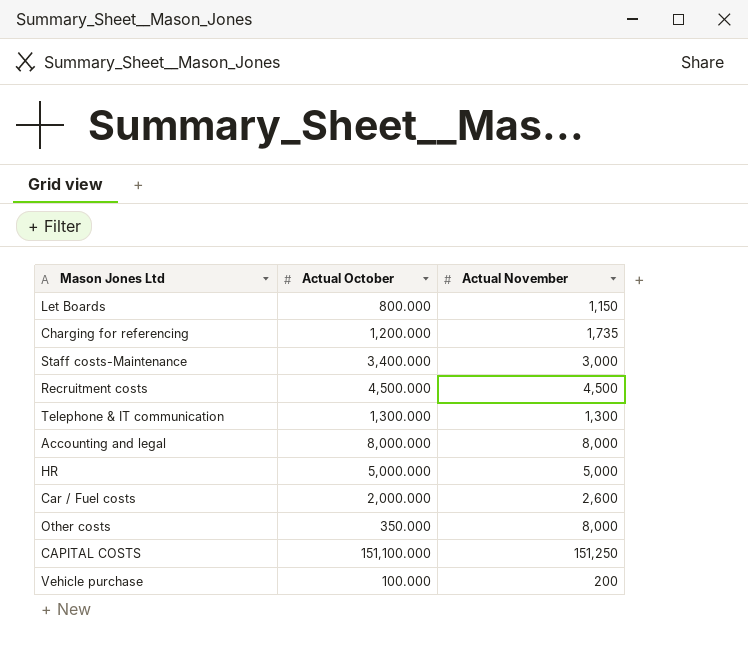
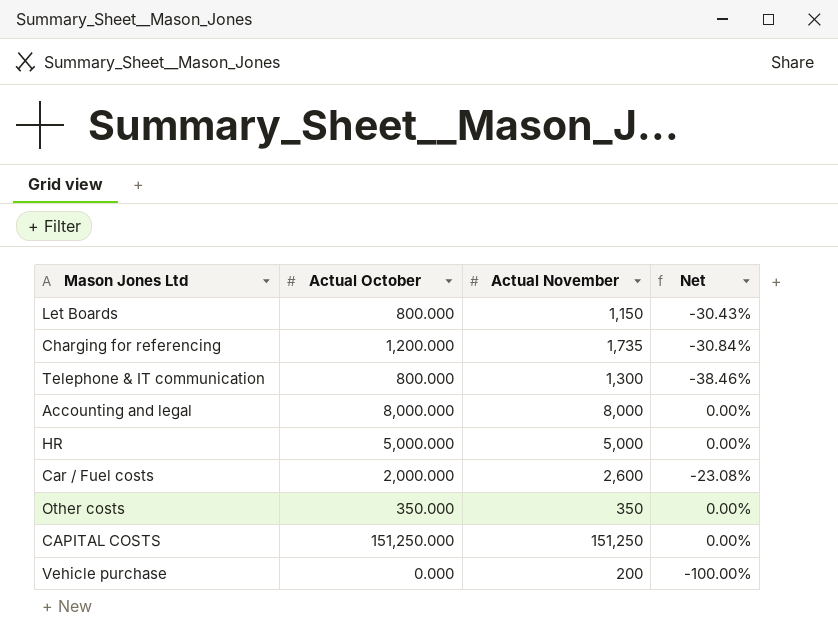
column Net | formula: none -> ([Actual October] - [Actual November]) / [Actual November]
row Staff costs-Maintenance: 3,400.000 | 3,000 -> none
row Recruitment costs: 4,500.000 | 4,500 -> none
Telephone & IT communication | Actual October: 1,300.000 -> 800.000
Other costs | Actual November: 8,000 -> 350
CAPITAL COSTS | Actual October: 151,100.000 -> 151,250.000
Vehicle purchase | Actual October: 100.000 -> 0.000

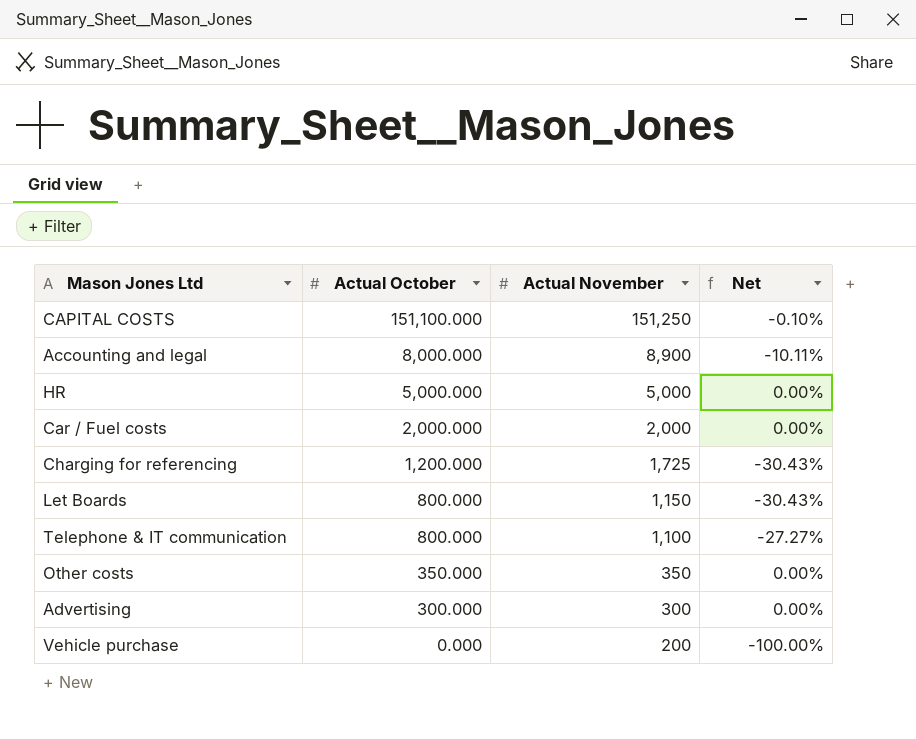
row order: none -> Actual October descending
CAPITAL COSTS | Actual October: 151,250.000 -> 151,100.000
CAPITAL COSTS | Net: 0.00% -> -0.10%
Accounting and legal | Actual November: 8,000 -> 8,900
Accounting and legal | Net: 0.00% -> -10.11%
Car / Fuel costs | Actual November: 2,600 -> 2,000
Car / Fuel costs | Net: -23.08% -> 0.00%
Charging for referencing | Actual November: 1,735 -> 1,725
Charging for referencing | Net: -30.84% -> -30.43%
Telephone & IT communication | Actual November: 1,300 -> 1,100
Telephone & IT communication | Net: -38.46% -> -27.27%
row Advertising: none -> 300.000 | 300 | 0.00%

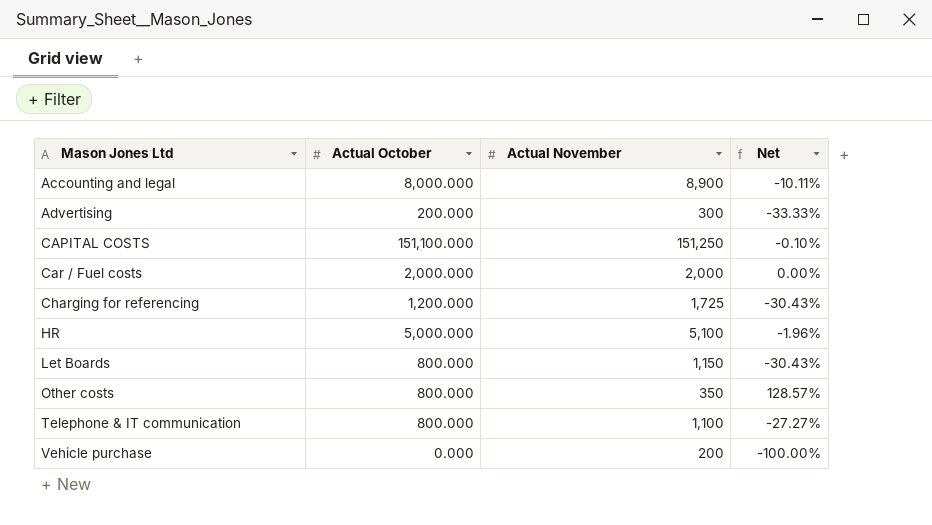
row order: Actual October descending -> Mason Jones Ltd ascending
Advertising | Actual October: 300.000 -> 200.000
Advertising | Net: 0.00% -> -33.33%
HR | Actual November: 5,000 -> 5,100
HR | Net: 0.00% -> -1.96%
Other costs | Actual October: 350.000 -> 800.000
Other costs | Net: 0.00% -> 128.57%

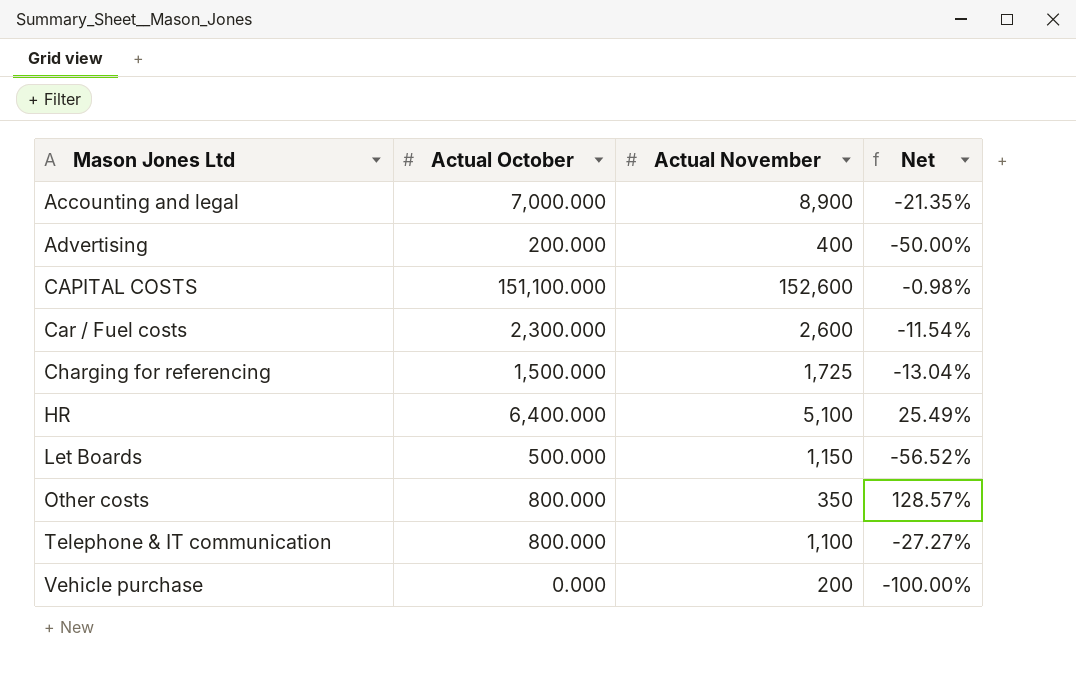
Accounting and legal | Actual October: 8,000.000 -> 7,000.000
Accounting and legal | Net: -10.11% -> -21.35%
Advertising | Actual November: 300 -> 400
Advertising | Net: -33.33% -> -50.00%
CAPITAL COSTS | Actual November: 151,250 -> 152,600
CAPITAL COSTS | Net: -0.10% -> -0.98%
Car / Fuel costs | Actual October: 2,000.000 -> 2,300.000
Car / Fuel costs | Actual November: 2,000 -> 2,600
Car / Fuel costs | Net: 0.00% -> -11.54%
Charging for referencing | Actual October: 1,200.000 -> 1,500.000
Charging for referencing | Net: -30.43% -> -13.04%
HR | Actual October: 5,000.000 -> 6,400.000
HR | Net: -1.96% -> 25.49%
Let Boards | Actual October: 800.000 -> 500.000
Let Boards | Net: -30.43% -> -56.52%

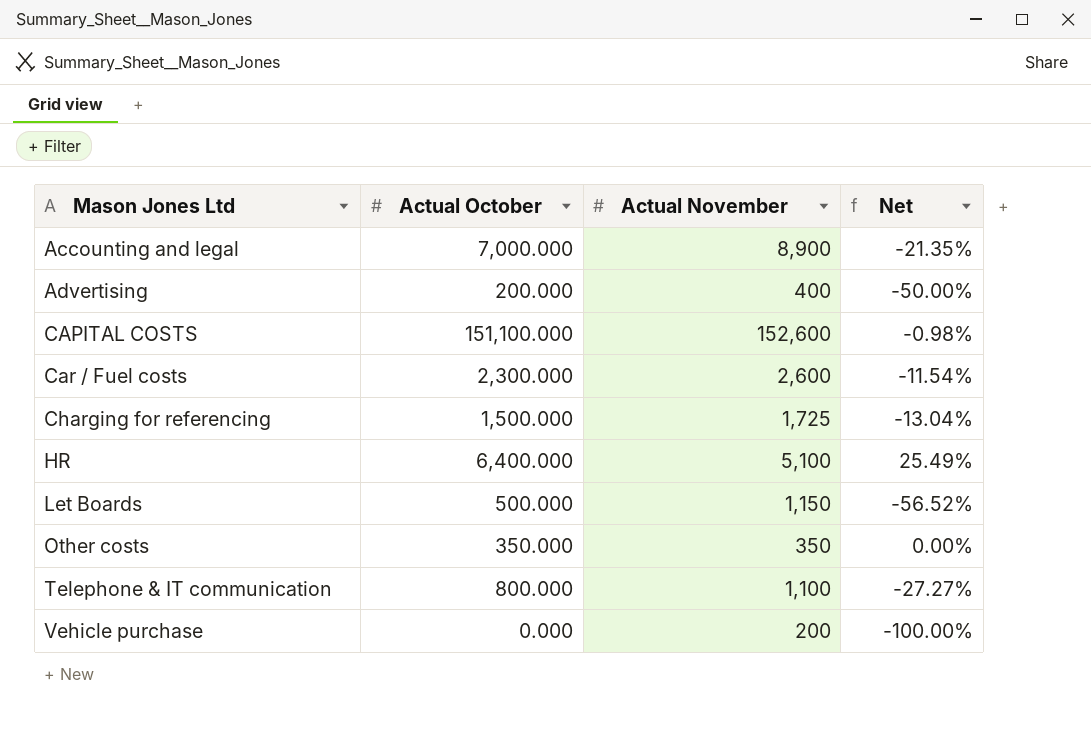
Other costs | Actual October: 800.000 -> 350.000
Other costs | Net: 128.57% -> 0.00%

